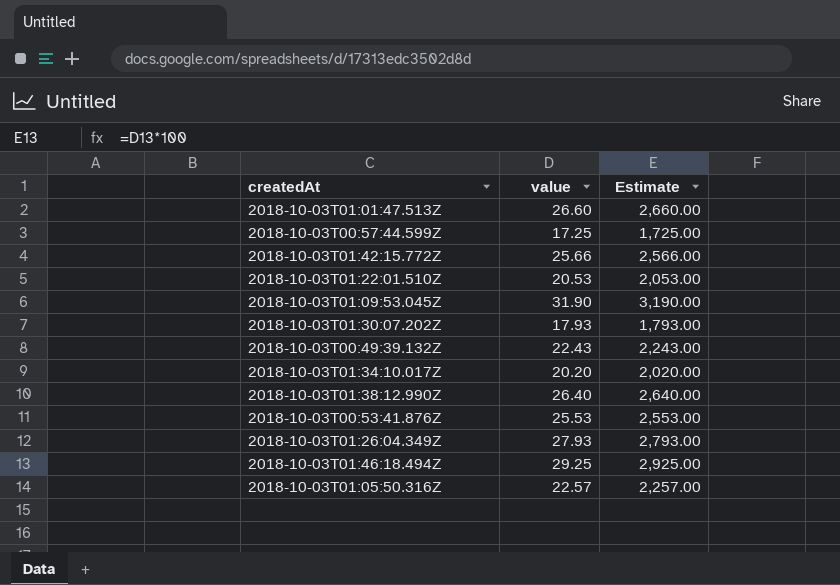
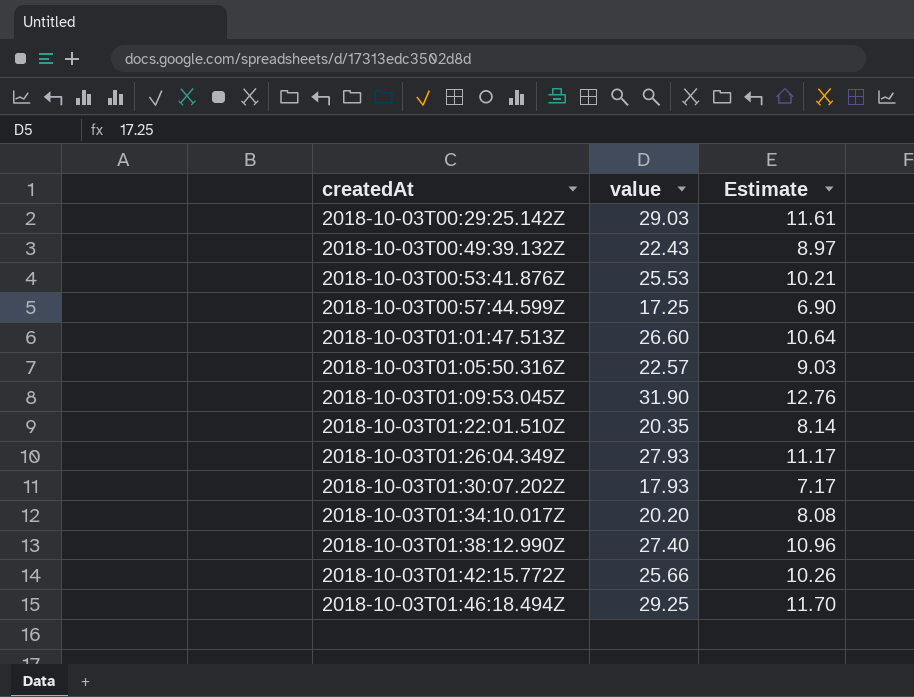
row order: none -> createdAt ascending
column Estimate | formula: [value] * 100 -> [value] * 0.4
row 2018-10-03T00:29:25.142Z: none -> 29.03 | 11.61
2018-10-03T01:22:01.510Z | value: 20.53 -> 20.35
2018-10-03T01:38:12.990Z | value: 26.40 -> 27.40

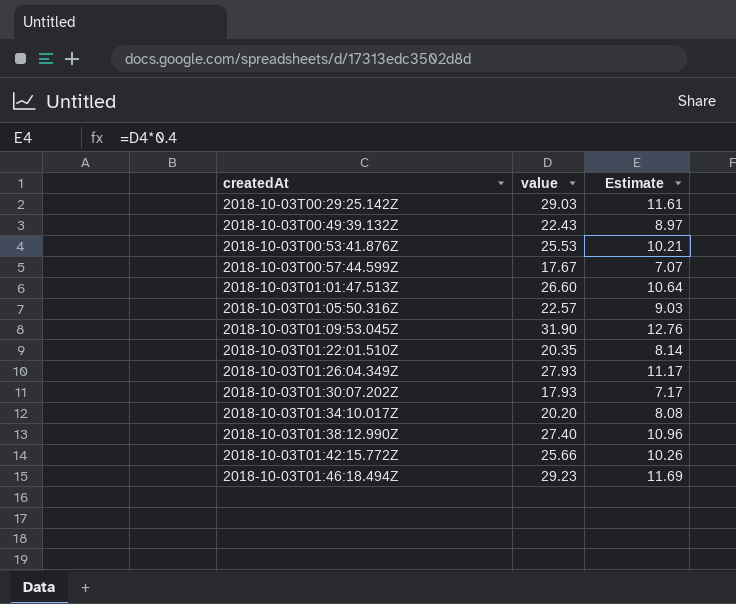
2018-10-03T00:57:44.599Z | value: 17.25 -> 17.67
2018-10-03T00:57:44.599Z | Estimate: 6.90 -> 7.07
2018-10-03T01:46:18.494Z | value: 29.25 -> 29.23
2018-10-03T01:46:18.494Z | Estimate: 11.70 -> 11.69

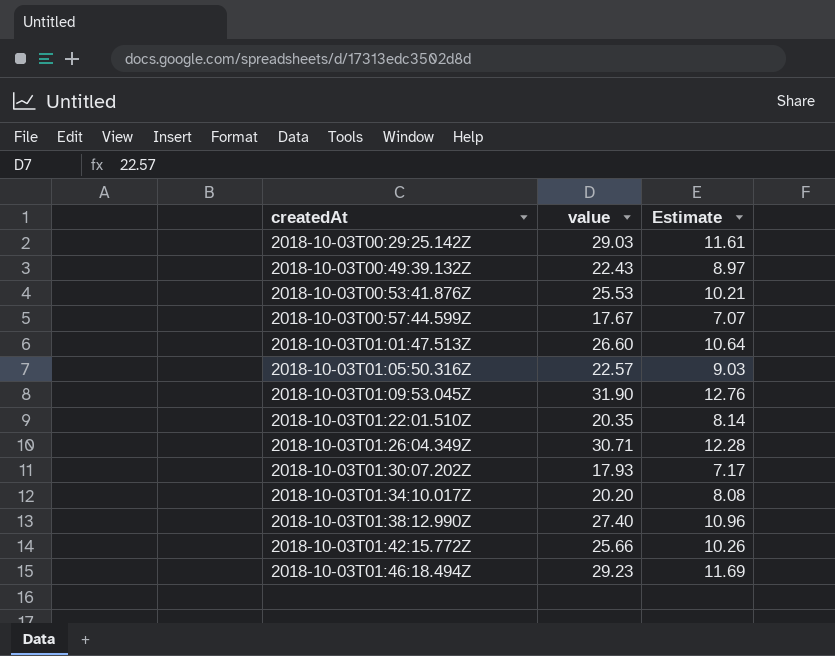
2018-10-03T01:26:04.349Z | value: 27.93 -> 30.71
2018-10-03T01:26:04.349Z | Estimate: 11.17 -> 12.28

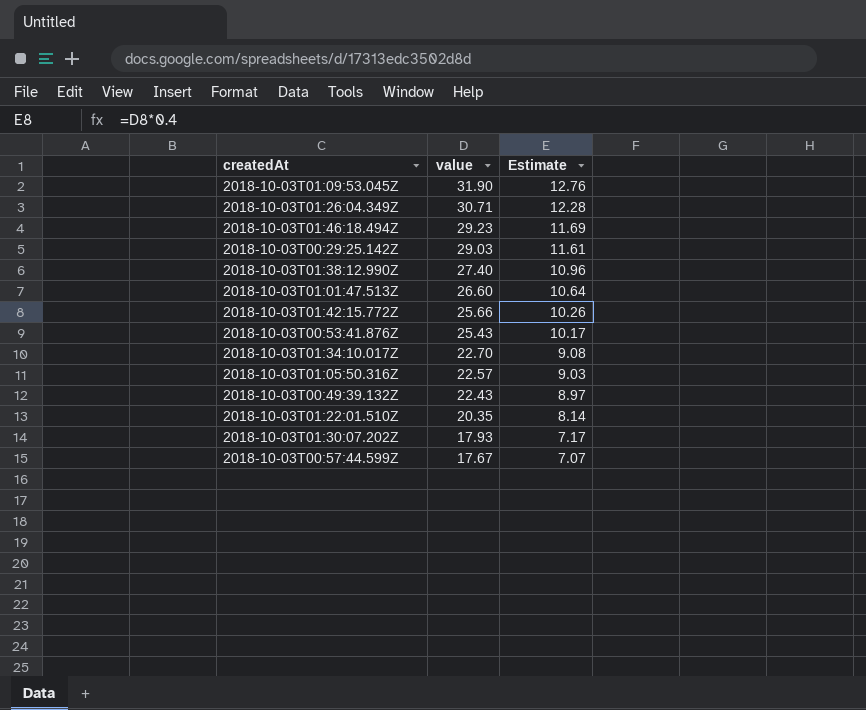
row order: createdAt ascending -> value descending
2018-10-03T00:53:41.876Z | value: 25.53 -> 25.43
2018-10-03T00:53:41.876Z | Estimate: 10.21 -> 10.17
2018-10-03T01:34:10.017Z | value: 20.20 -> 22.70
2018-10-03T01:34:10.017Z | Estimate: 8.08 -> 9.08

